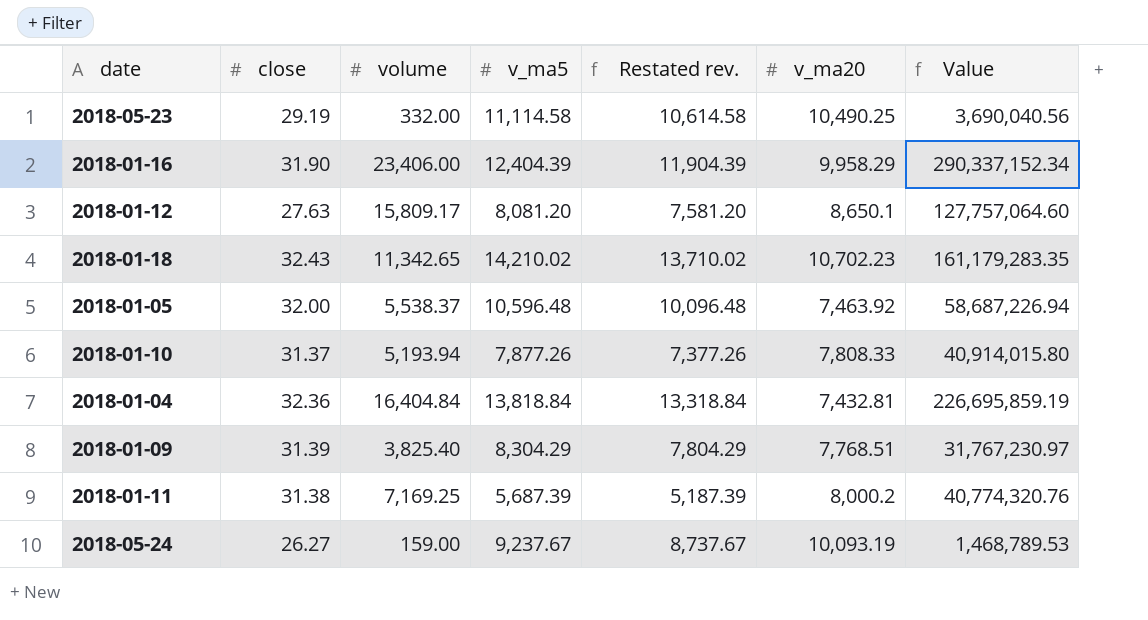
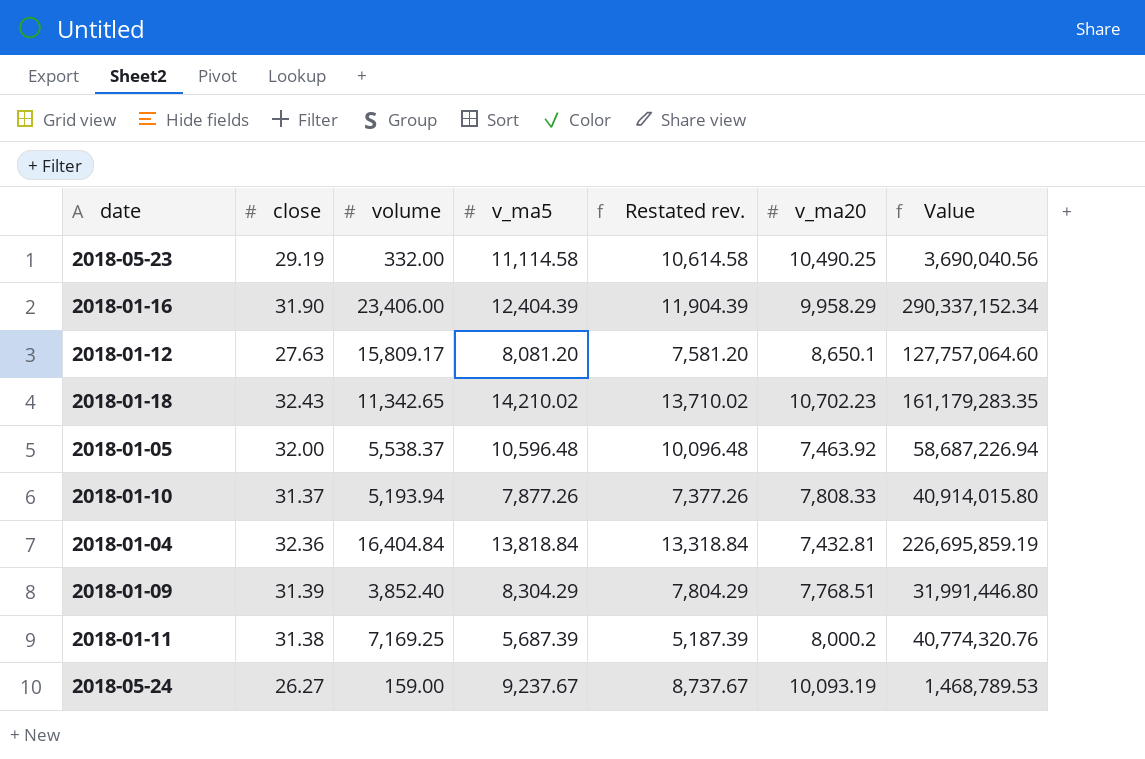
2018-01-09 | volume: 3,825.40 -> 3,852.40
2018-01-09 | Value: 31,767,230.97 -> 31,991,446.80

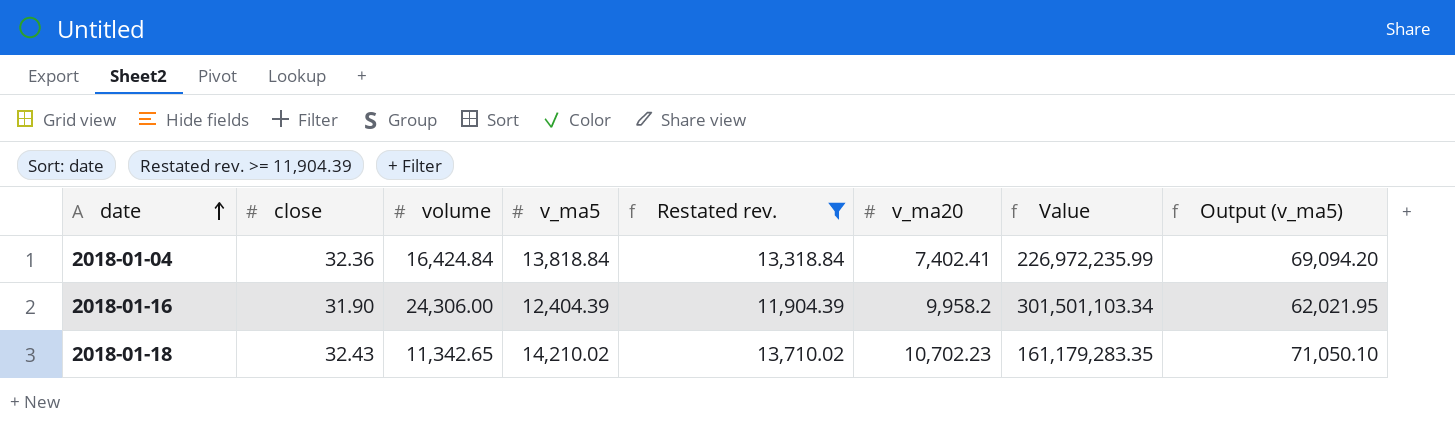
filter: none -> Restated rev. >= 11,904.39
row order: none -> date ascending
column Output (v_ma5) | formula: none -> [v_ma5] * 5
2018-01-04 | volume: 16,404.84 -> 16,424.84
2018-01-04 | v_ma20: 7,432.81 -> 7,402.41
2018-01-04 | Value: 226,695,859.19 -> 226,972,235.99
2018-01-16 | volume: 23,406.00 -> 24,306.00
2018-01-16 | v_ma20: 9,958.29 -> 9,958.2
2018-01-16 | Value: 290,337,152.34 -> 301,501,103.34

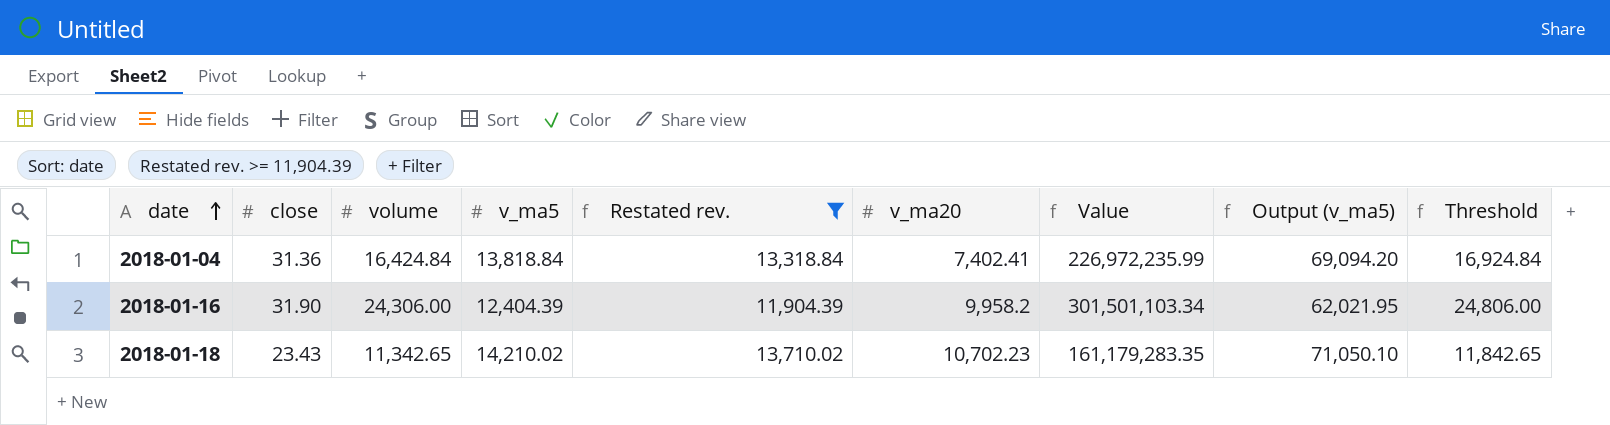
column Threshold | formula: none -> [volume] + 500
2018-01-04 | close: 32.36 -> 31.36
2018-01-18 | close: 32.43 -> 23.43

